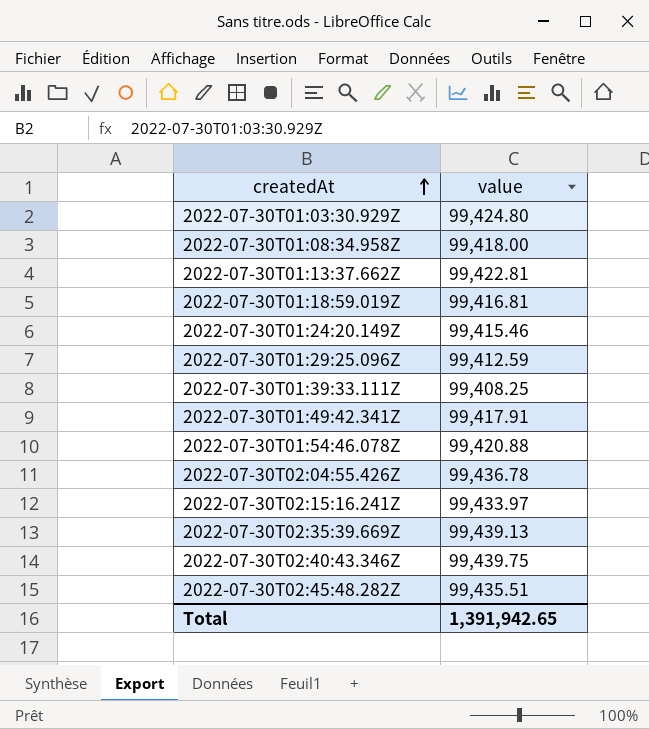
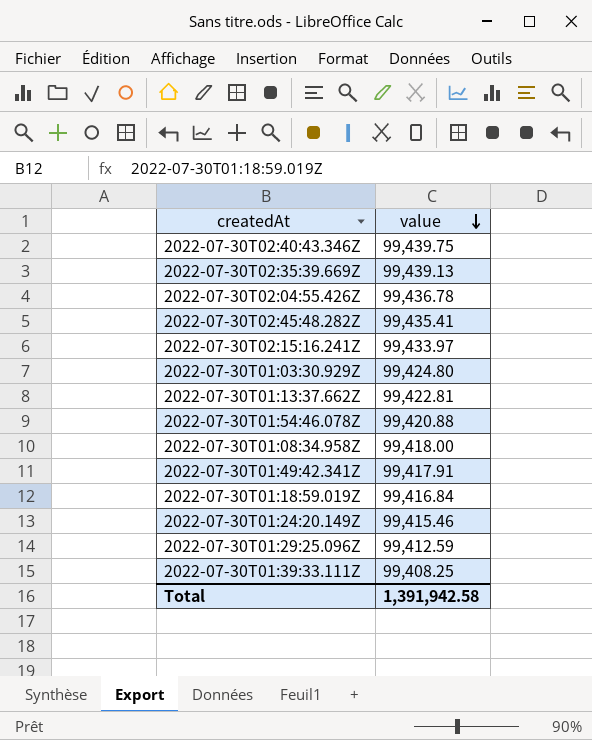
row order: createdAt ascending -> value descending
2022-07-30T02:45:48.282Z | value: 99,435.51 -> 99,435.41
2022-07-30T01:18:59.019Z | value: 99,416.81 -> 99,416.84
Total | value: 1,391,942.65 -> 1,391,942.58

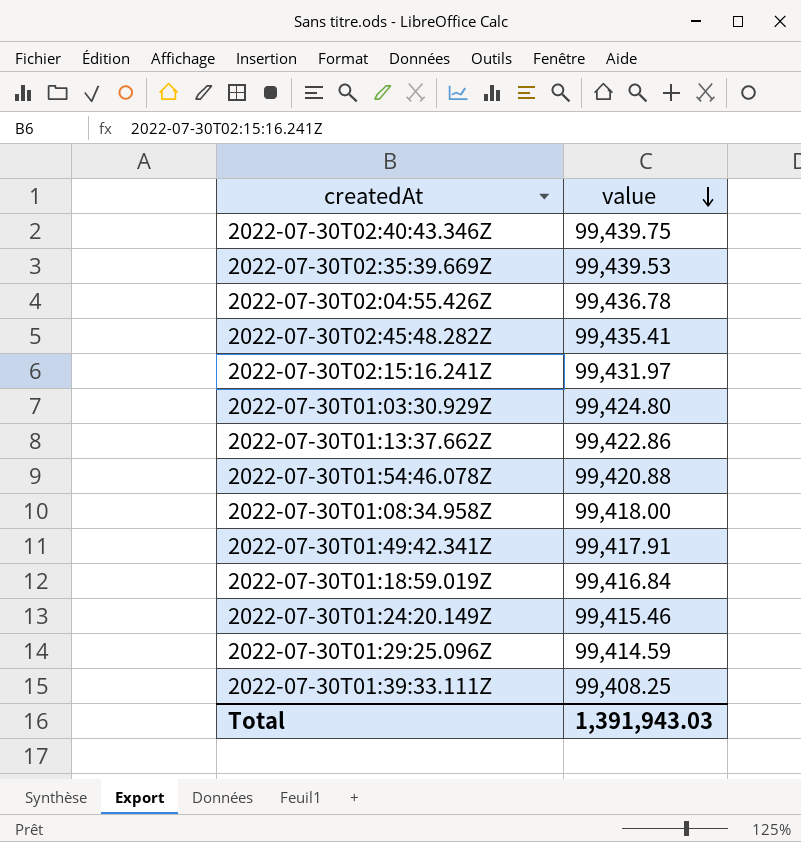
2022-07-30T02:35:39.669Z | value: 99,439.13 -> 99,439.53
2022-07-30T02:15:16.241Z | value: 99,433.97 -> 99,431.97
2022-07-30T01:13:37.662Z | value: 99,422.81 -> 99,422.86
2022-07-30T01:29:25.096Z | value: 99,412.59 -> 99,414.59
Total | value: 1,391,942.58 -> 1,391,943.03

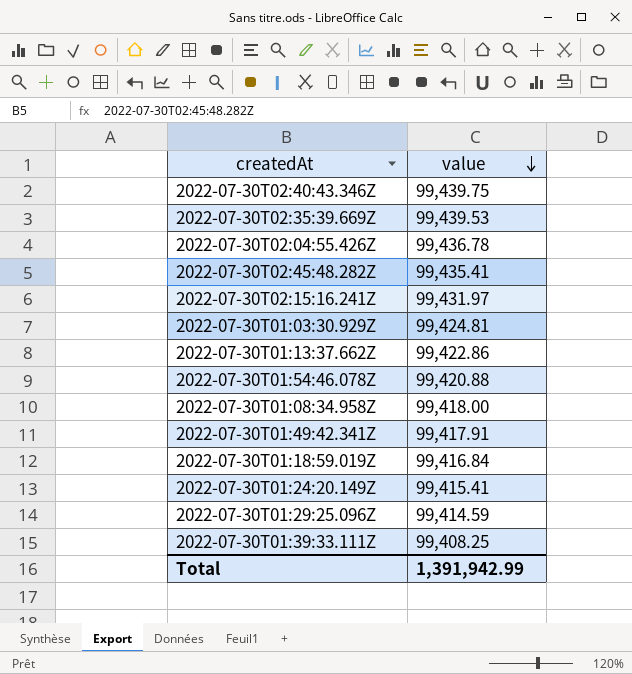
2022-07-30T01:03:30.929Z | value: 99,424.80 -> 99,424.81
2022-07-30T01:24:20.149Z | value: 99,415.46 -> 99,415.41
Total | value: 1,391,943.03 -> 1,391,942.99

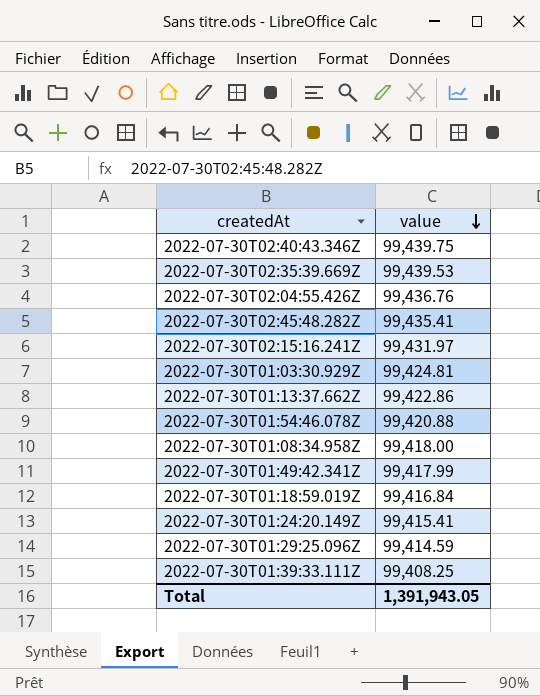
2022-07-30T02:04:55.426Z | value: 99,436.78 -> 99,436.76
2022-07-30T01:49:42.341Z | value: 99,417.91 -> 99,417.99
Total | value: 1,391,942.99 -> 1,391,943.05

